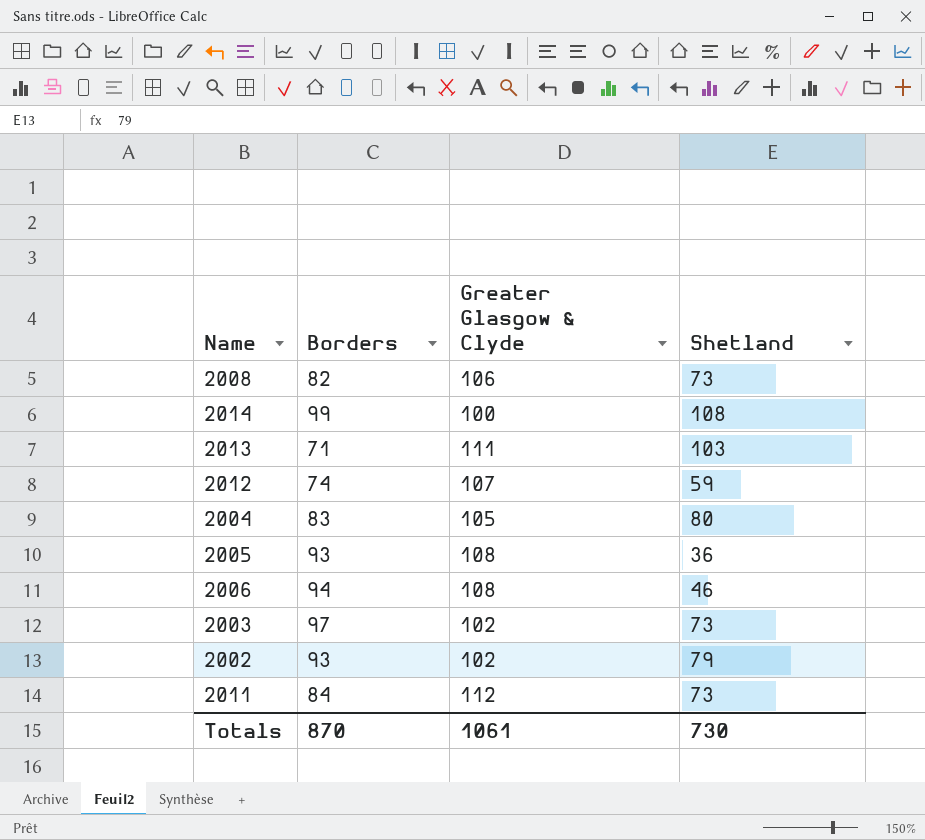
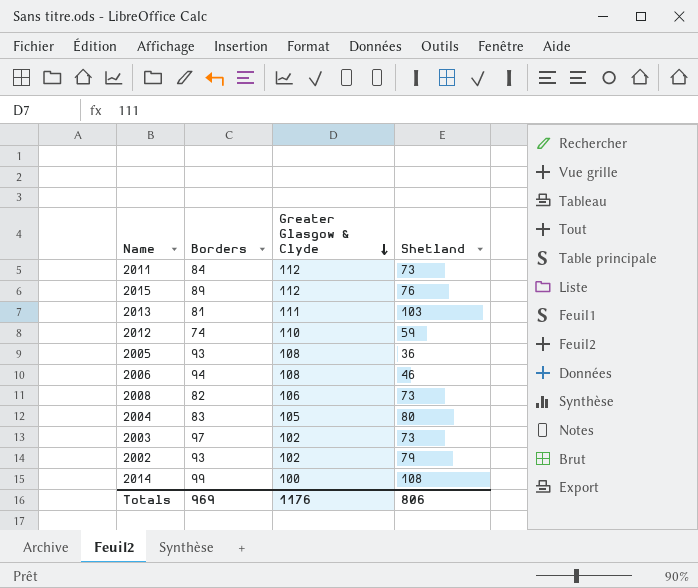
row order: none -> Greater Glasgow & Clyde descending
row 2015: none -> 89 | 112 | 76
2013 | Borders: 71 -> 81
2012 | Greater Glasgow & Clyde: 107 -> 110
Totals | Borders: 870 -> 969
Totals | Greater Glasgow & Clyde: 1061 -> 1176
Totals | Shetland: 730 -> 806

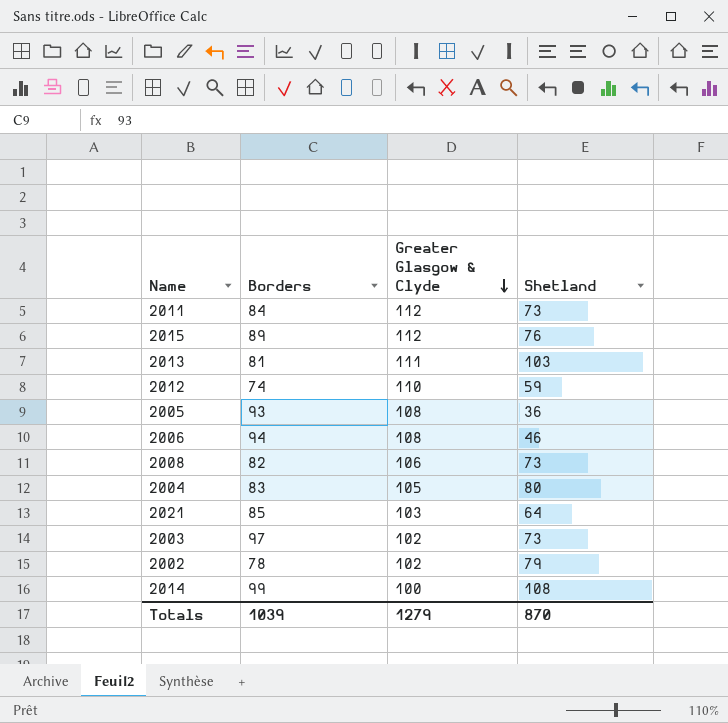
row 2021: none -> 85 | 103 | 64
2002 | Borders: 93 -> 78
Totals | Borders: 969 -> 1039
Totals | Greater Glasgow & Clyde: 1176 -> 1279
Totals | Shetland: 806 -> 870

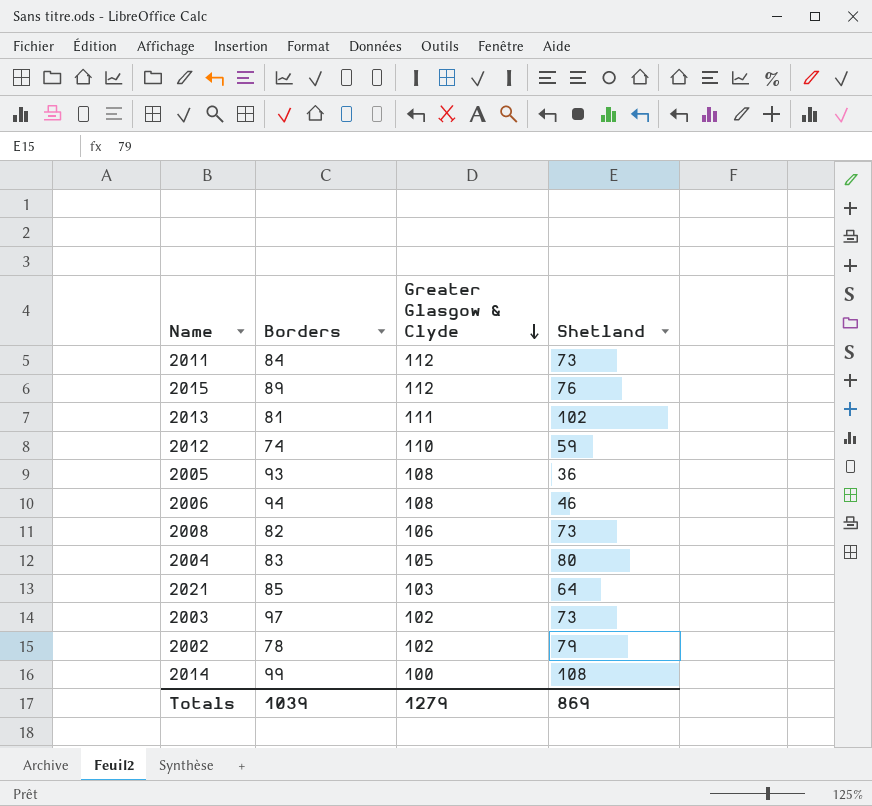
2013 | Shetland: 103 -> 102
Totals | Shetland: 870 -> 869

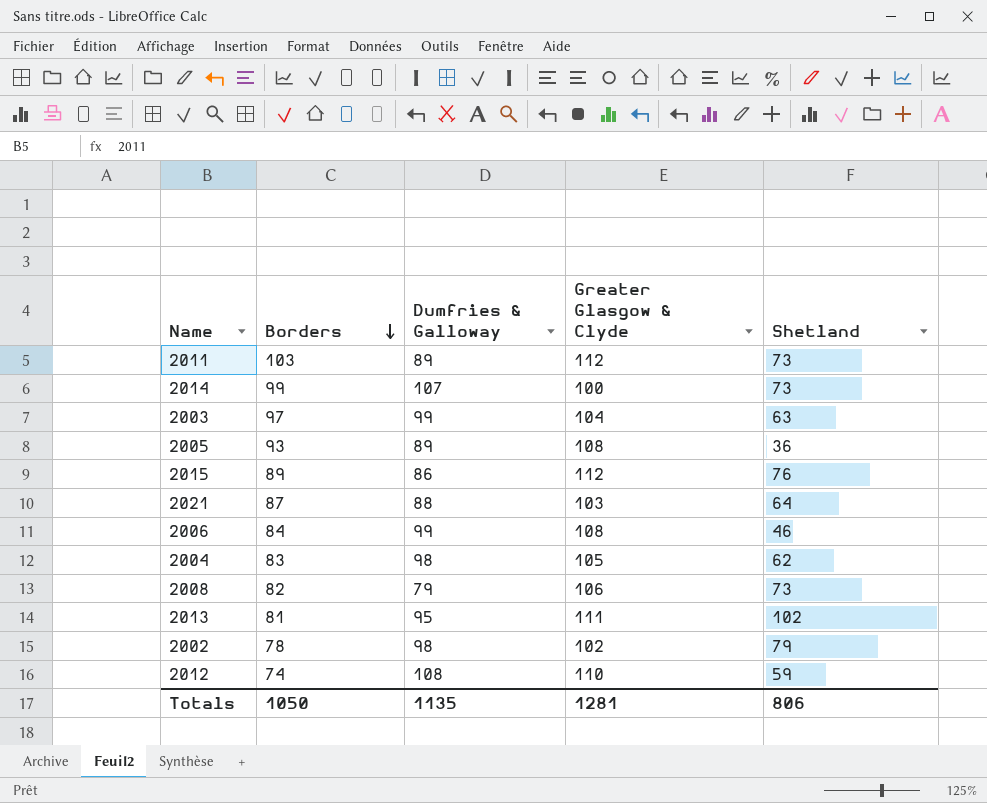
row order: Greater Glasgow & Clyde descending -> Borders descending
column Dumfries & Galloway | position: none -> 3
2011 | Borders: 84 -> 103
2014 | Shetland: 108 -> 73
2003 | Greater Glasgow & Clyde: 102 -> 104
2003 | Shetland: 73 -> 63
2021 | Borders: 85 -> 87
2006 | Borders: 94 -> 84
2004 | Shetland: 80 -> 62
Totals | Borders: 1039 -> 1050
Totals | Greater Glasgow & Clyde: 1279 -> 1281
Totals | Shetland: 869 -> 806

